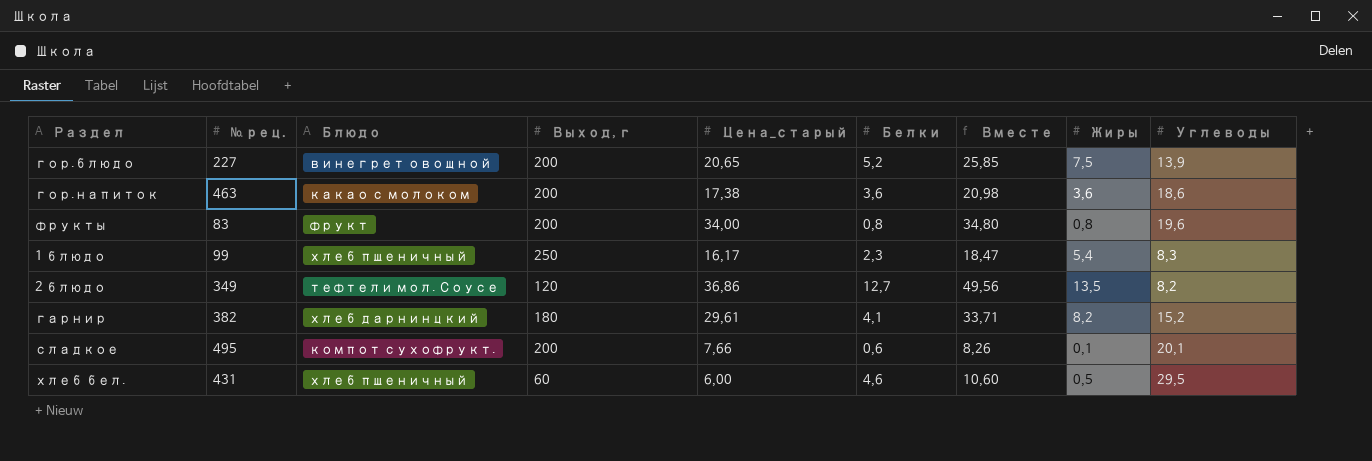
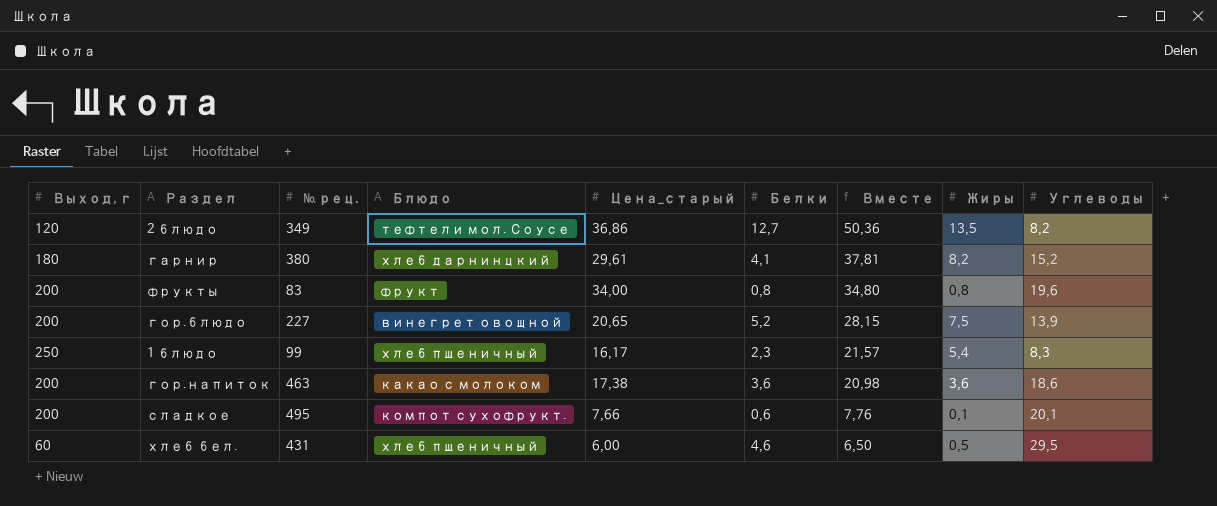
row order: none -> Вместе descending
column Выход, г | position: 4 -> 1
column Вместе | formula: [Цена_старый] + [Белки] -> [Цена_старый] + [Жиры]
гарнир | № рец.: 382 -> 380

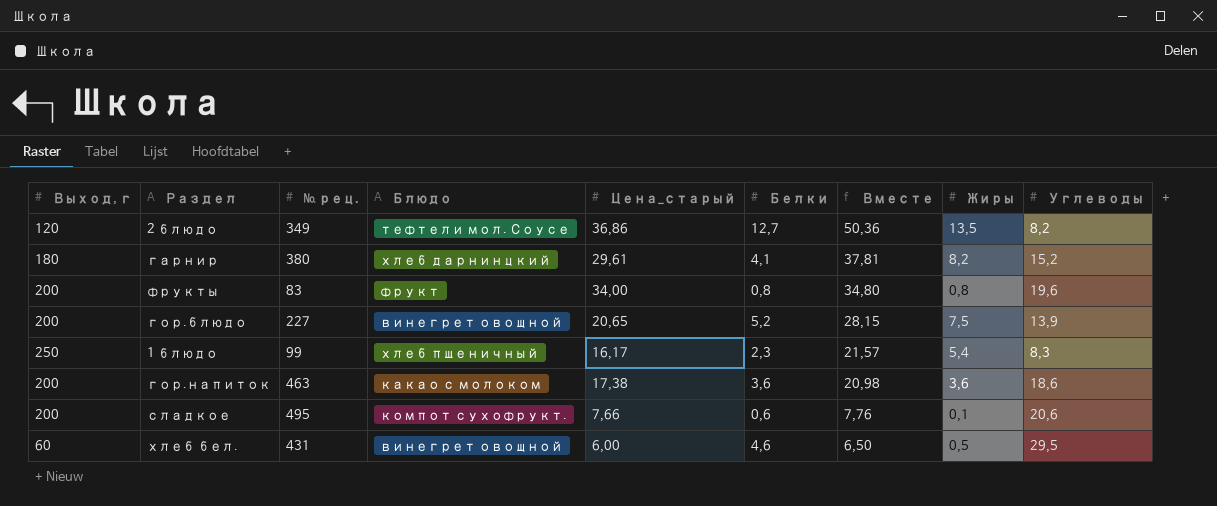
сладкое | Углеводы: 20,1 -> 20,6
хлеб бел. | Блюдо: хлеб пшеничный -> винегрет овощной

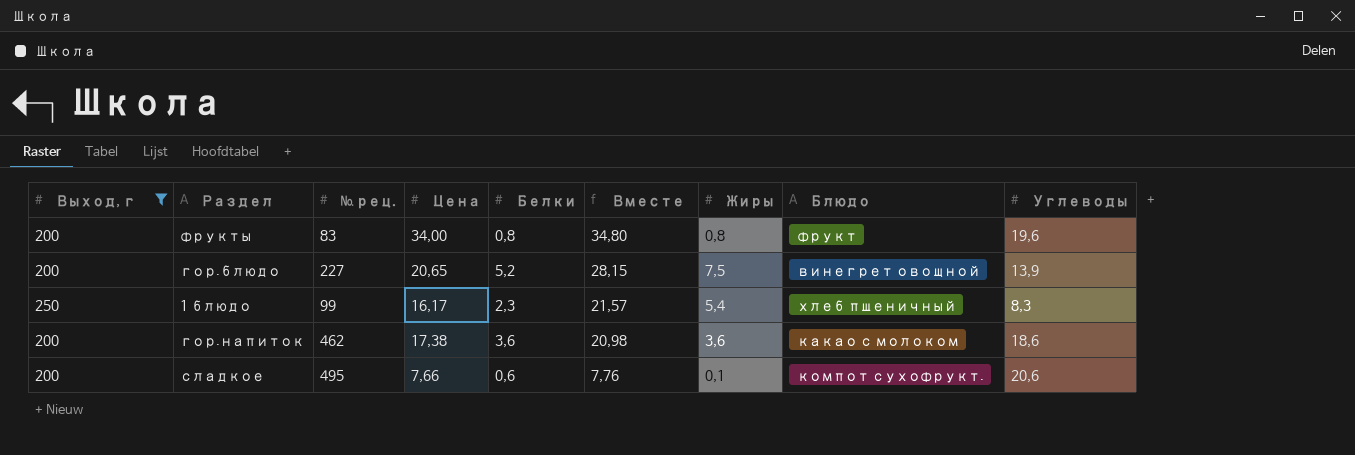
filter: none -> Выход, г >= 200
column name: Цена_старый -> Цена
column Блюдо | position: 4 -> 8
гор.напиток | № рец.: 463 -> 462

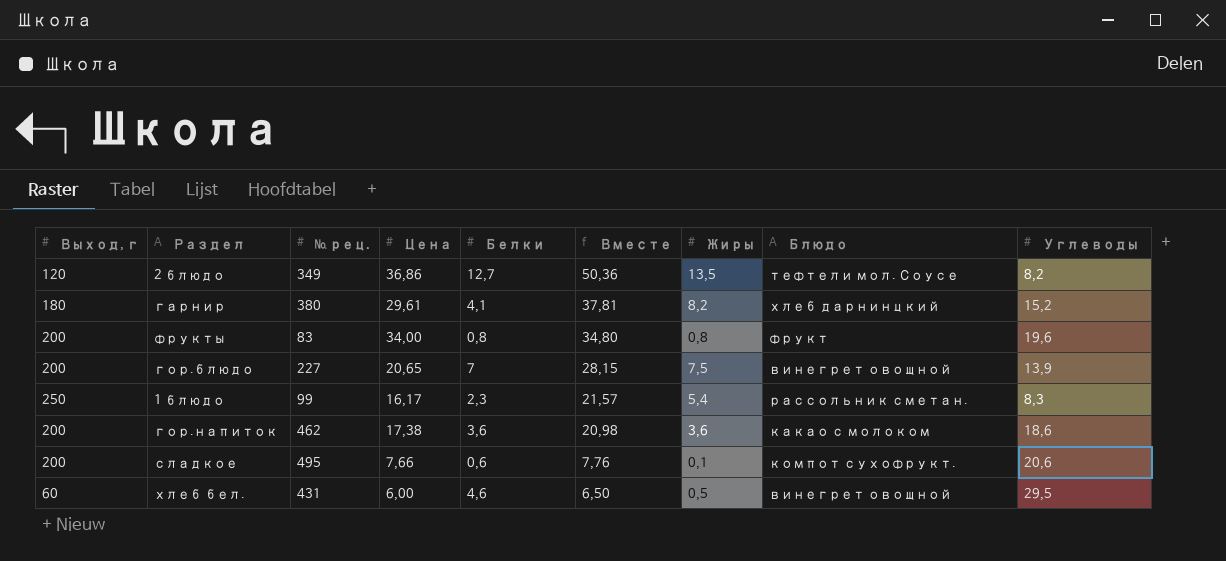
filter: Выход, г >= 200 -> none
гор.блюдо | Белки: 5,2 -> 7
1 блюдо | Блюдо: хлеб пшеничный -> рассольник сметан.

